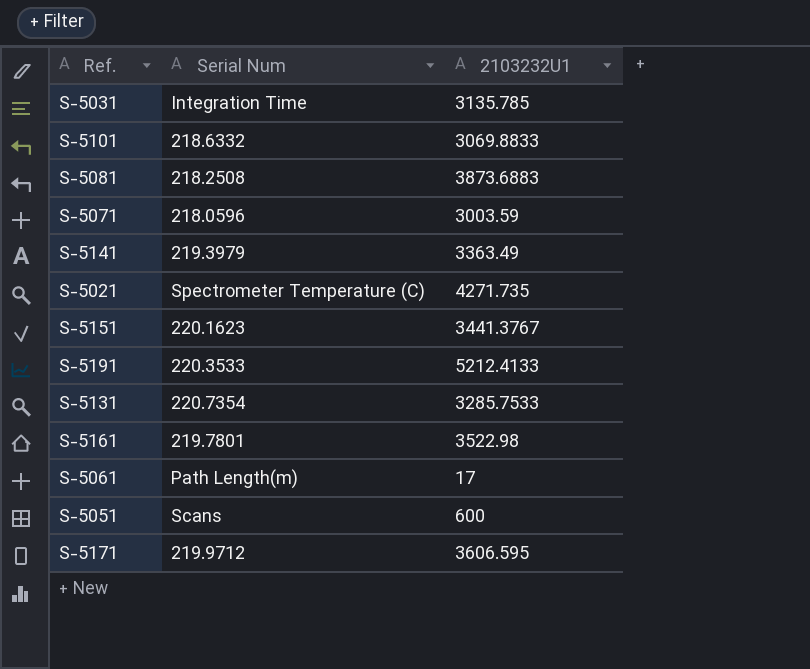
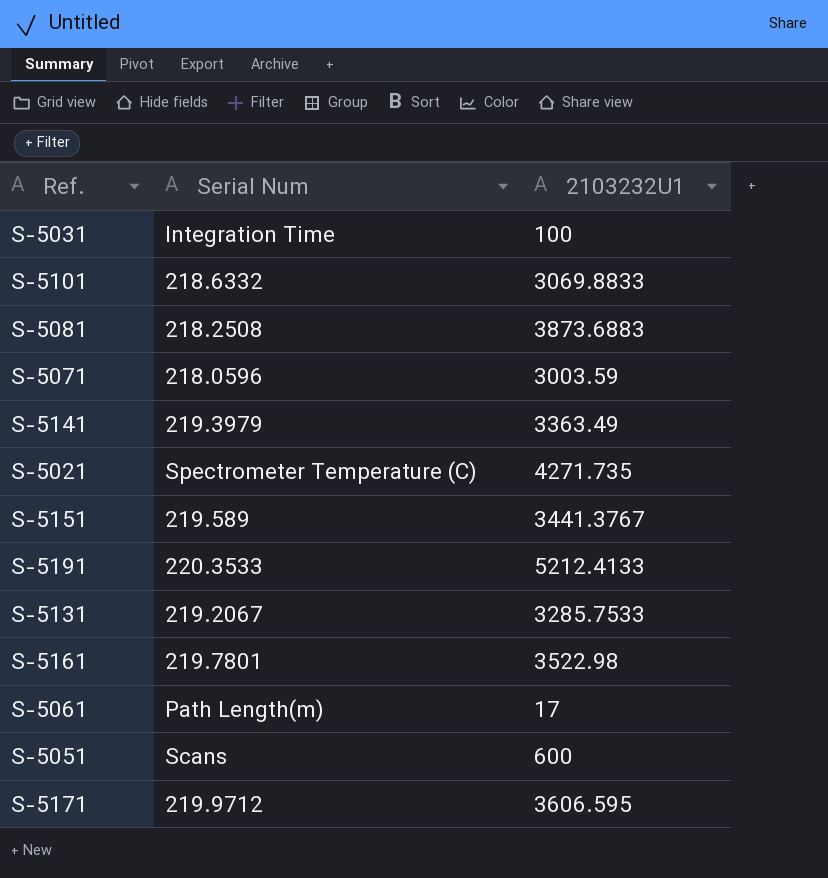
S-5031 | 2103232U1: 3135.785 -> 100
S-5151 | Serial Num: 220.1623 -> 219.589
S-5131 | Serial Num: 220.7354 -> 219.2067

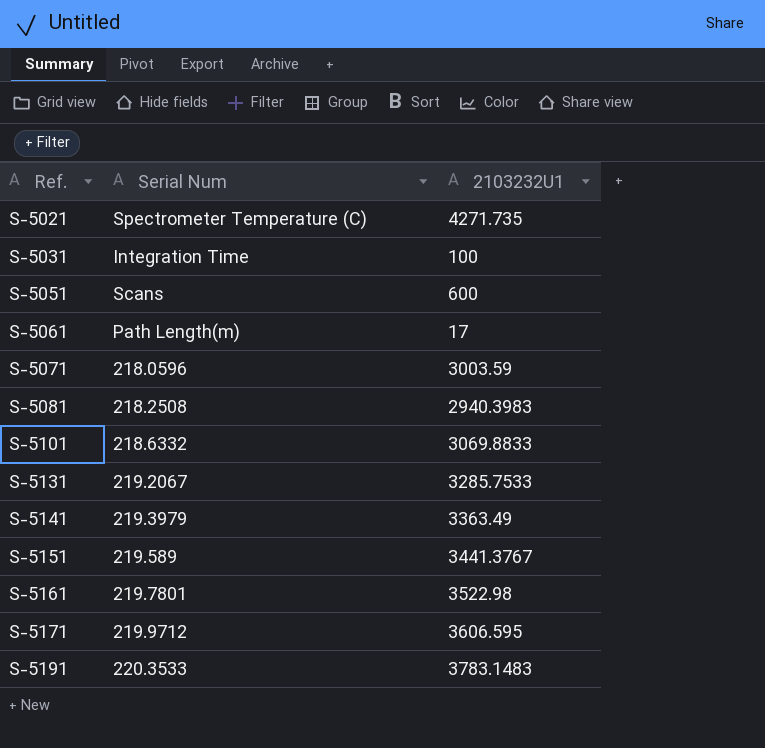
row order: none -> Ref. ascending
S-5081 | 2103232U1: 3873.6883 -> 2940.3983
S-5191 | 2103232U1: 5212.4133 -> 3783.1483

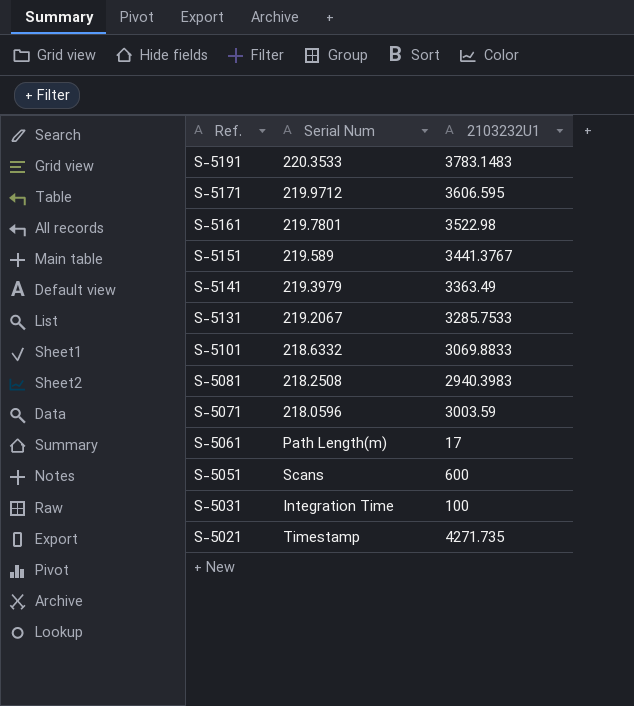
row order: Ref. ascending -> Ref. descending
S-5021 | Serial Num: Spectrometer Temperature (C) -> Timestamp

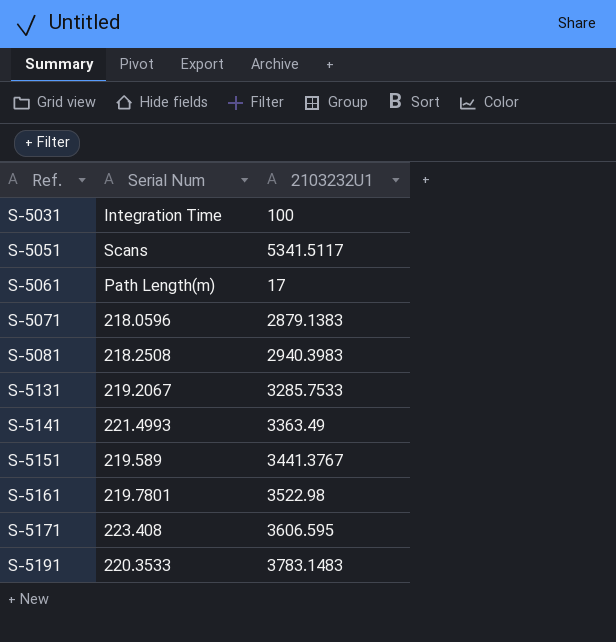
row order: Ref. descending -> Ref. ascending
row S-5101: 218.6332 | 3069.8833 -> none
row S-5021: Timestamp | 4271.735 -> none
S-5051 | 2103232U1: 600 -> 5341.5117
S-5071 | 2103232U1: 3003.59 -> 2879.1383
S-5141 | Serial Num: 219.3979 -> 221.4993
S-5171 | Serial Num: 219.9712 -> 223.408

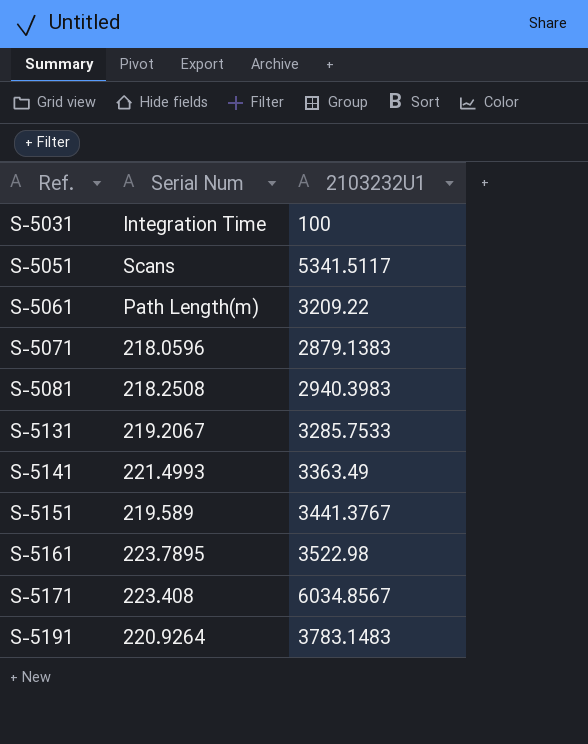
S-5061 | 2103232U1: 17 -> 3209.22
S-5161 | Serial Num: 219.7801 -> 223.7895
S-5171 | 2103232U1: 3606.595 -> 6034.8567
S-5191 | Serial Num: 220.3533 -> 220.9264

